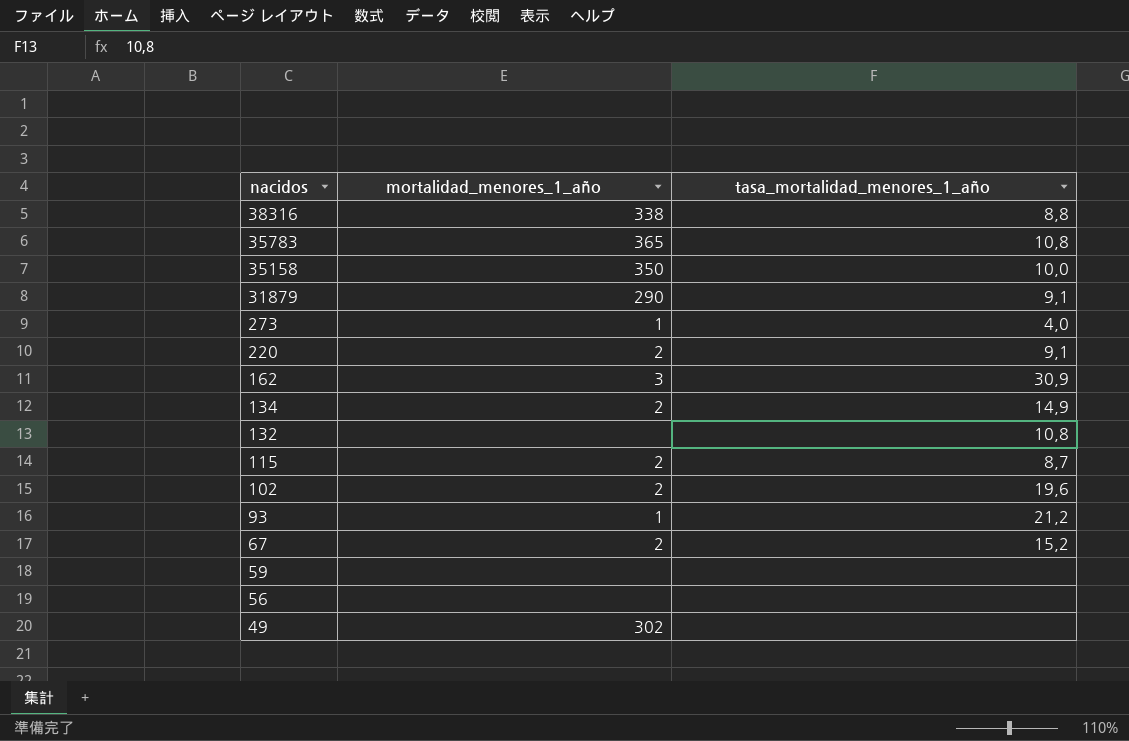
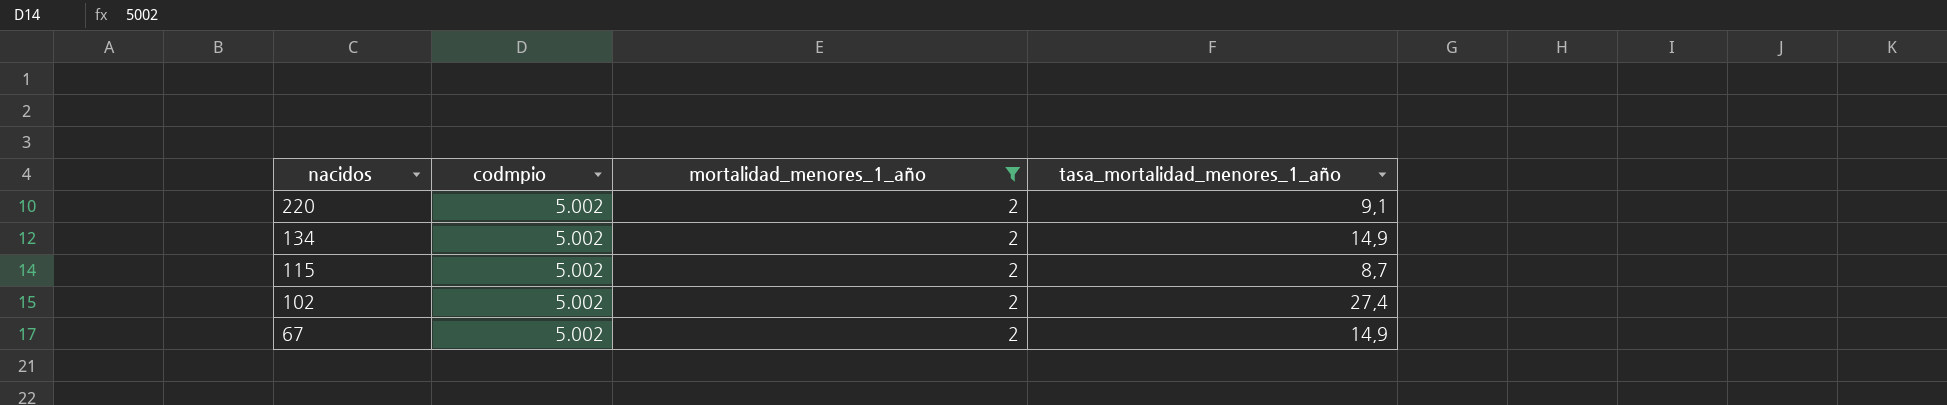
filter: none -> mortalidad_menores_1_año = 2
column codmpio | position: none -> 2
102 | tasa_mortalidad_menores_1_año: 19,6 -> 27,4
67 | tasa_mortalidad_menores_1_año: 15,2 -> 14,9

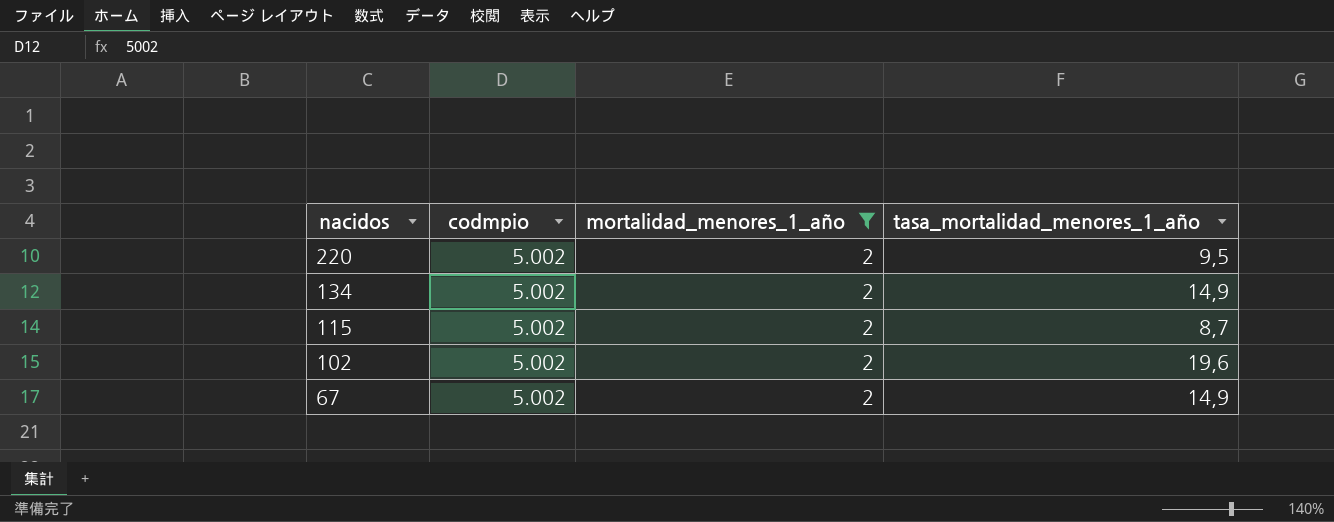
220 | tasa_mortalidad_menores_1_año: 9,1 -> 9,5
102 | tasa_mortalidad_menores_1_año: 27,4 -> 19,6

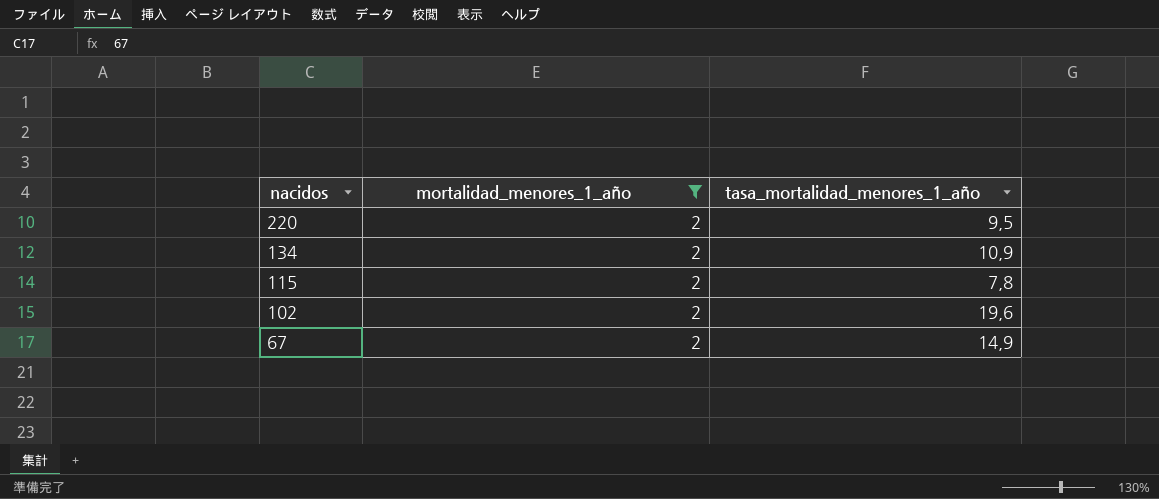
column codmpio | position: 2 -> none
134 | tasa_mortalidad_menores_1_año: 14,9 -> 10,9
115 | tasa_mortalidad_menores_1_año: 8,7 -> 7,8

